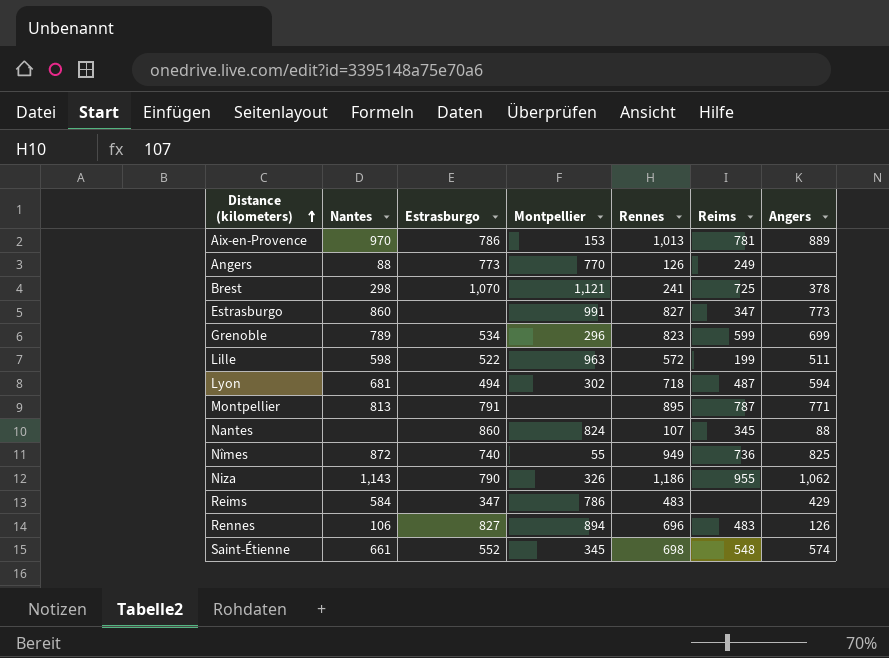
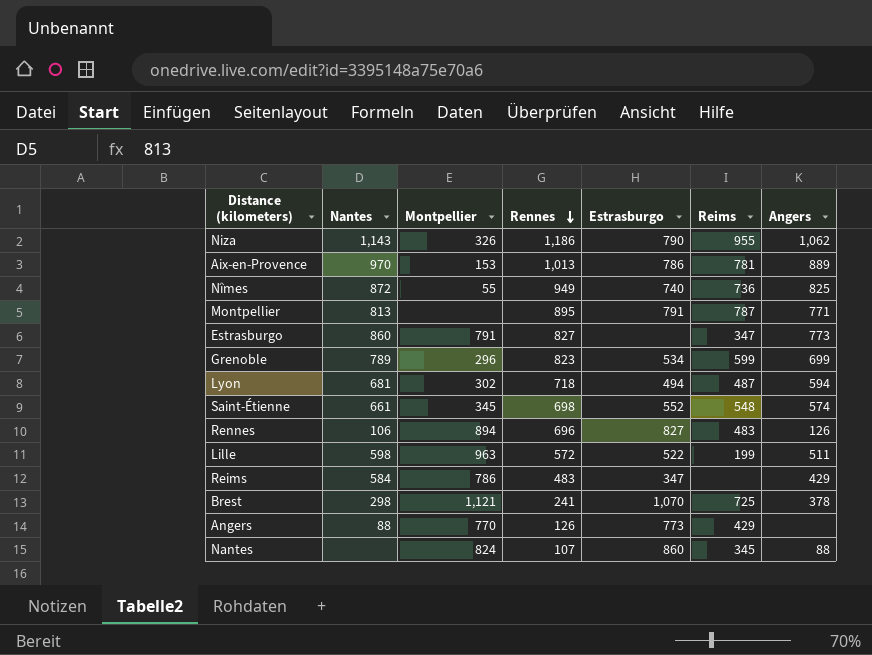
row order: Distance (kilometers) ascending -> Rennes descending
column Estrasburgo | position: 3 -> 5
Estrasburgo | Montpellier: 991 -> 791
Angers | Reims: 249 -> 429

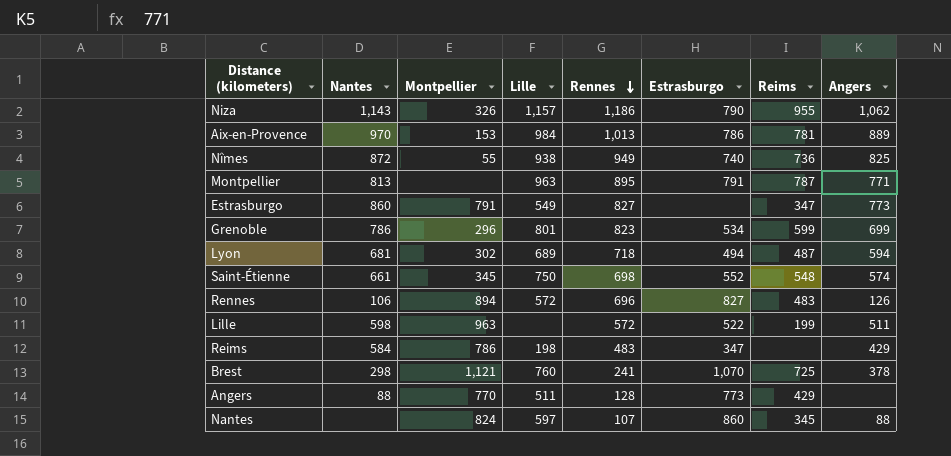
column Lille | position: none -> 4
Grenoble | Nantes: 789 -> 786
Angers | Rennes: 126 -> 128

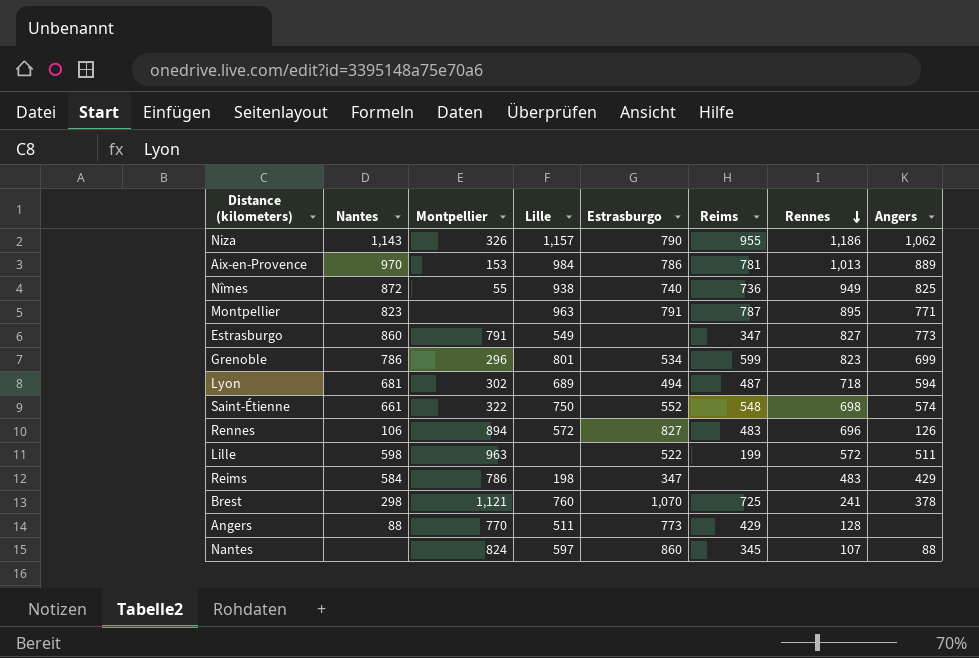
column Rennes | position: 5 -> 7
Montpellier | Nantes: 813 -> 823
Saint-Étienne | Montpellier: 345 -> 322

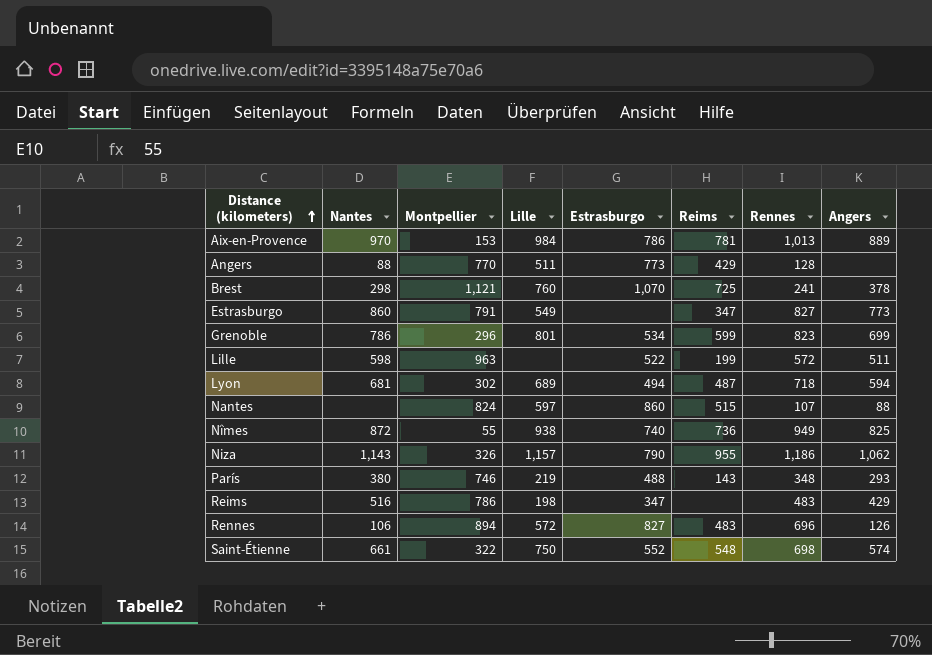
row order: Rennes descending -> Distance (kilometers) ascending
row Montpellier: 823 | none | 963 | 791 | 787 | 895 | 771 -> none
Nantes | Reims: 345 -> 515
row París: none -> 380 | 746 | 219 | 488 | 143 | 348 | 293
Reims | Nantes: 584 -> 516

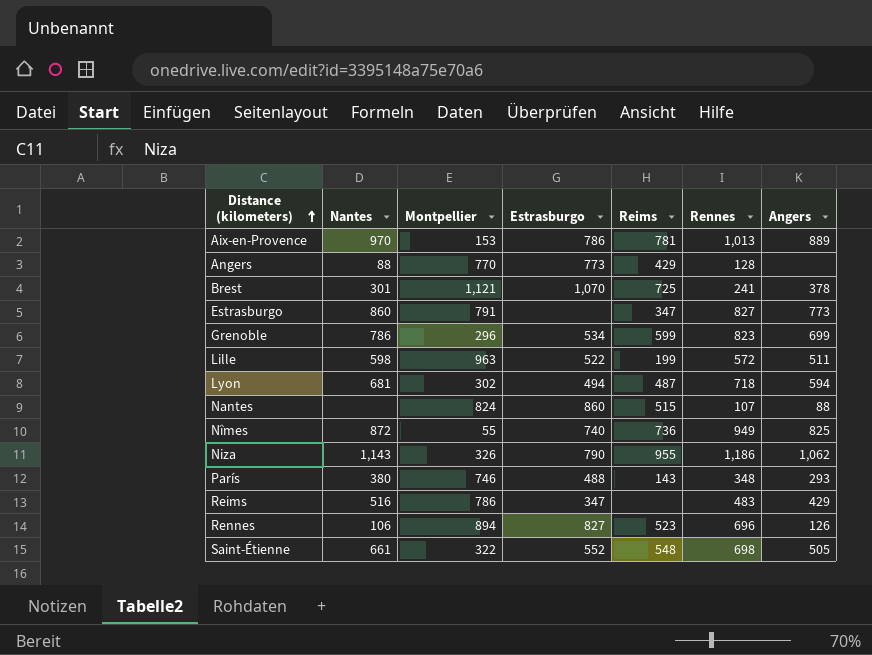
column Lille | position: 4 -> none
Brest | Nantes: 298 -> 301
Rennes | Reims: 483 -> 523
Saint-Étienne | Angers: 574 -> 505

